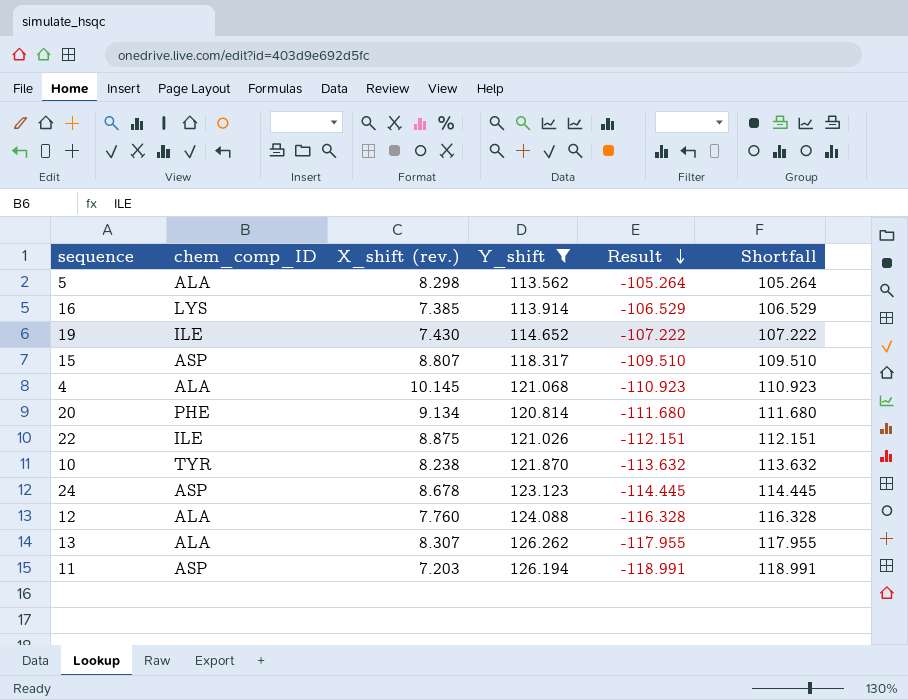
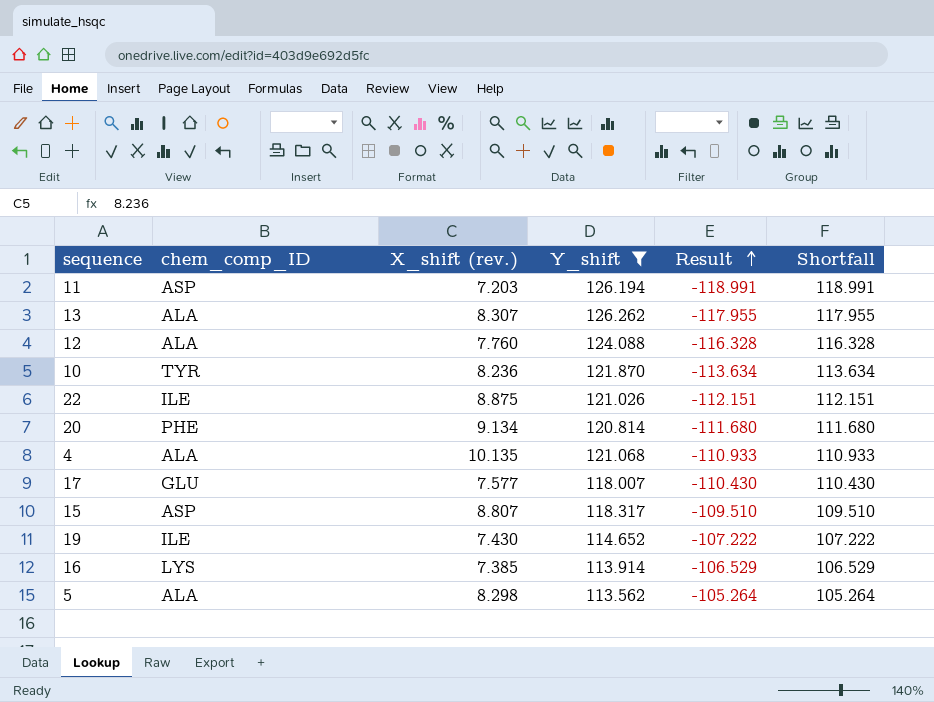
row order: Result descending -> Result ascending
row 24: ASP | 8.678 | 123.123 | -114.445 | 114.445 -> none
10 | X_shift (rev.): 8.238 -> 8.236
10 | Result: -113.632 -> -113.634
10 | Shortfall: 113.632 -> 113.634
4 | X_shift (rev.): 10.145 -> 10.135
4 | Result: -110.923 -> -110.933
4 | Shortfall: 110.923 -> 110.933
row 17: none -> GLU | 7.577 | 118.007 | -110.430 | 110.430

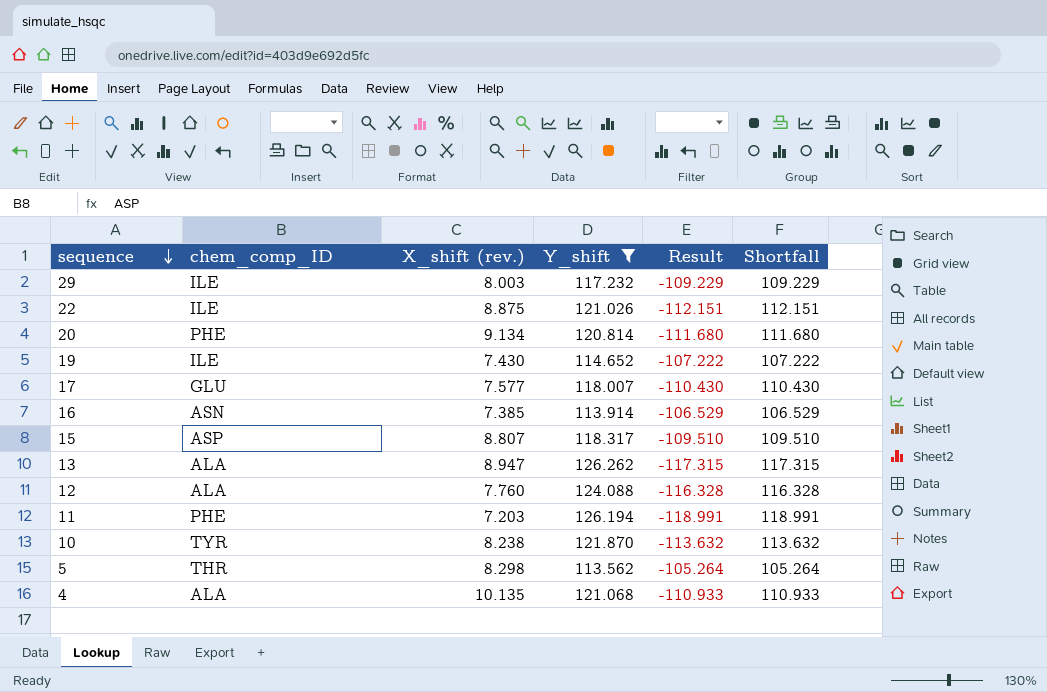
row order: Result ascending -> sequence descending
row 29: none -> ILE | 8.003 | 117.232 | -109.229 | 109.229
16 | chem_comp_ID: LYS -> ASN
13 | X_shift (rev.): 8.307 -> 8.947
13 | Result: -117.955 -> -117.315
13 | Shortfall: 117.955 -> 117.315
11 | chem_comp_ID: ASP -> PHE
10 | X_shift (rev.): 8.236 -> 8.238
10 | Result: -113.634 -> -113.632
10 | Shortfall: 113.634 -> 113.632
5 | chem_comp_ID: ALA -> THR

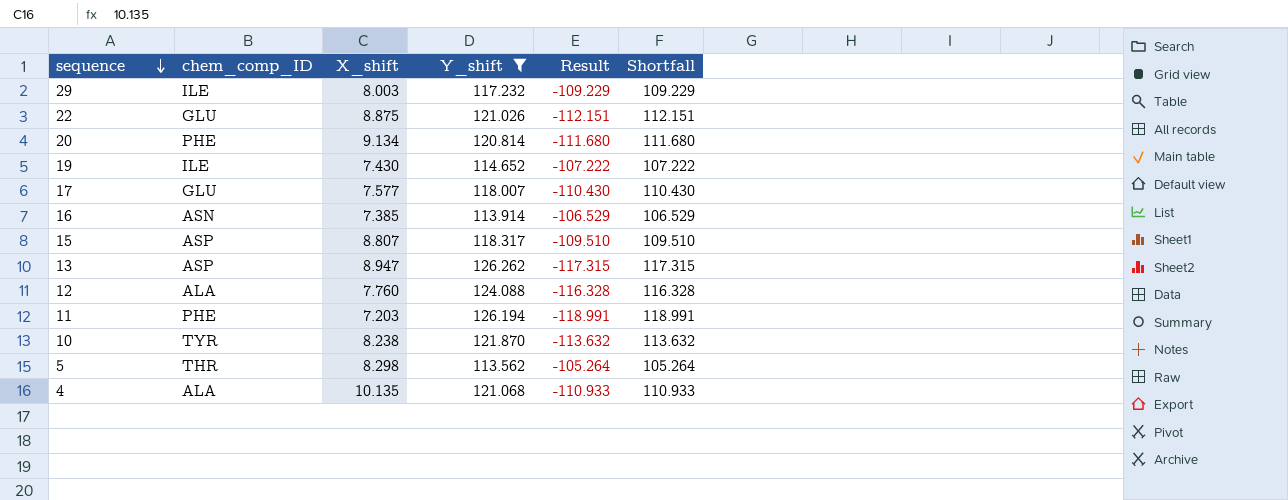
column name: X_shift (rev.) -> X_shift
22 | chem_comp_ID: ILE -> GLU
13 | chem_comp_ID: ALA -> ASP

